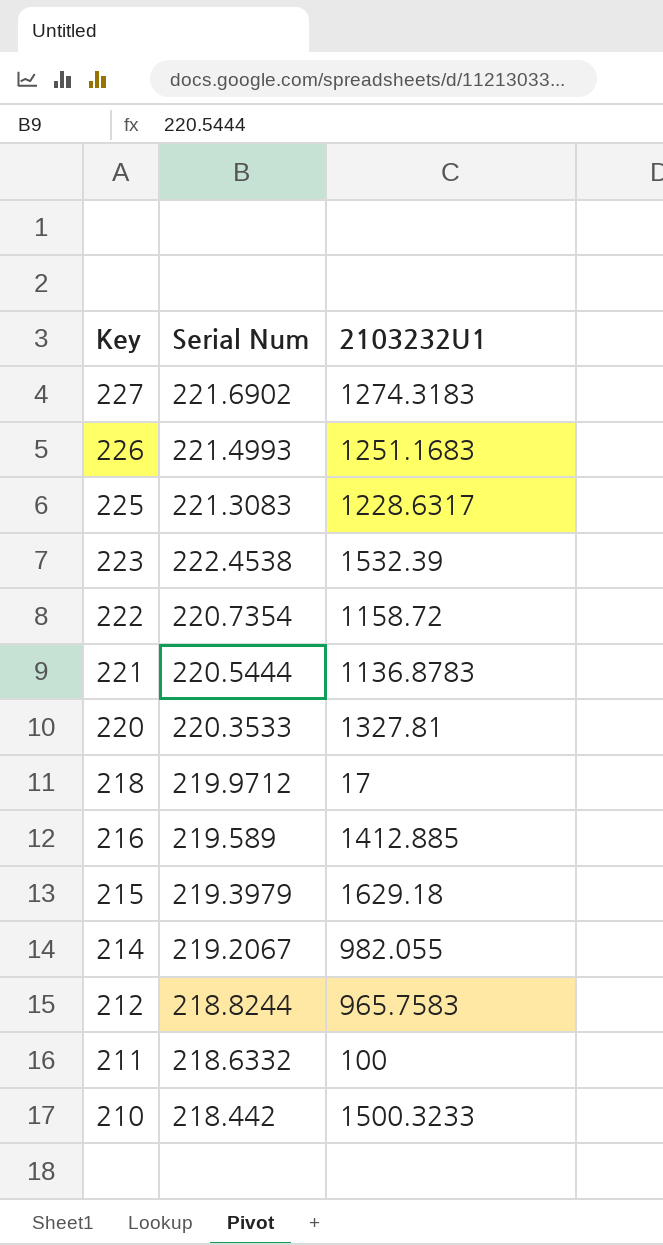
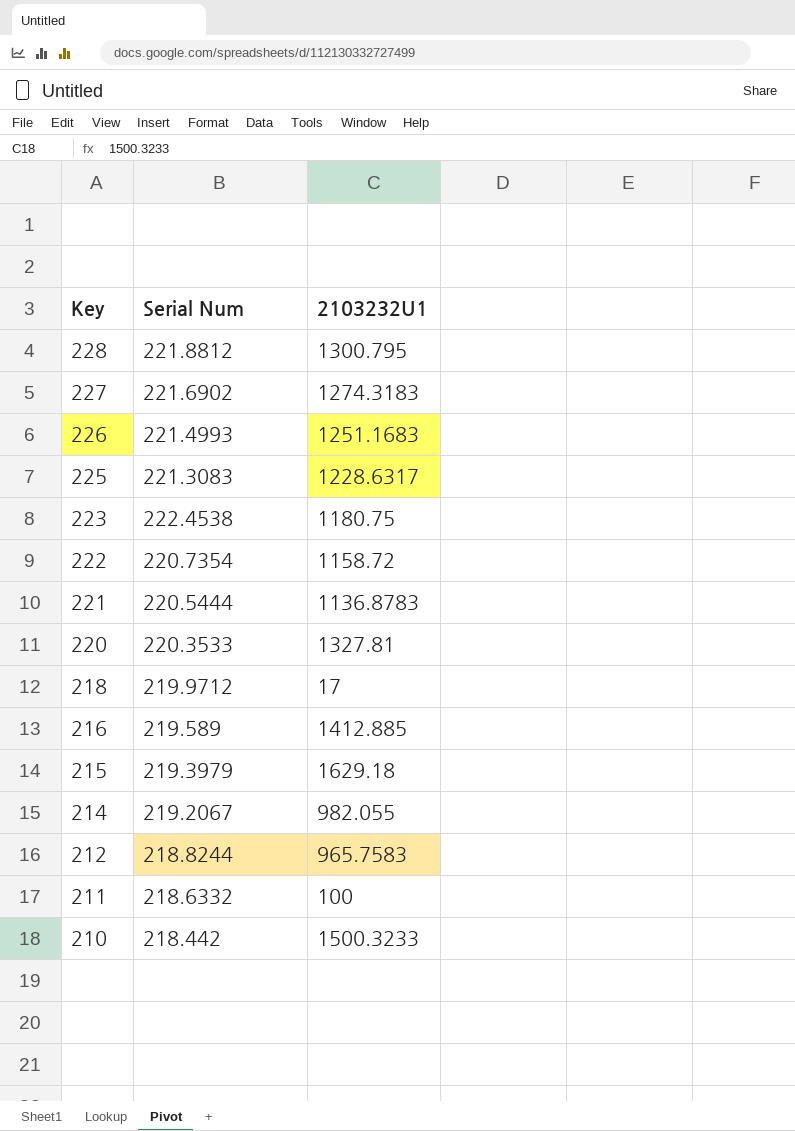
row 228: none -> 221.8812 | 1300.795
223 | 2103232U1: 1532.39 -> 1180.75

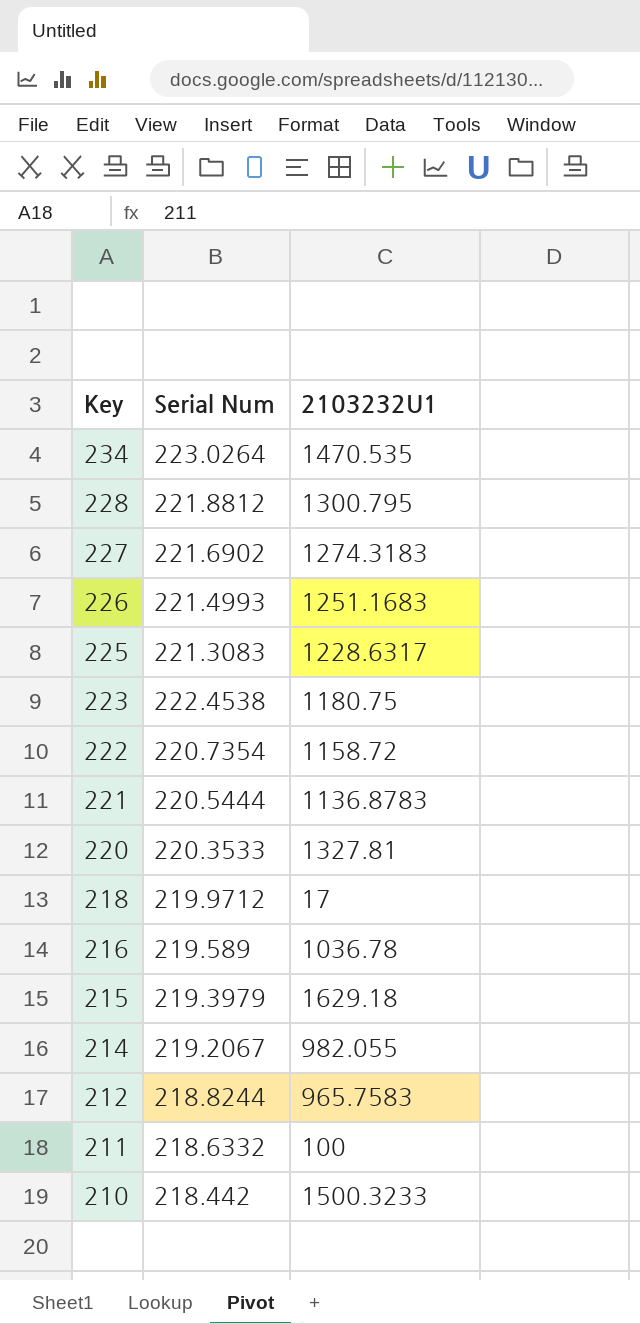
row 234: none -> 223.0264 | 1470.535
216 | 2103232U1: 1412.885 -> 1036.78

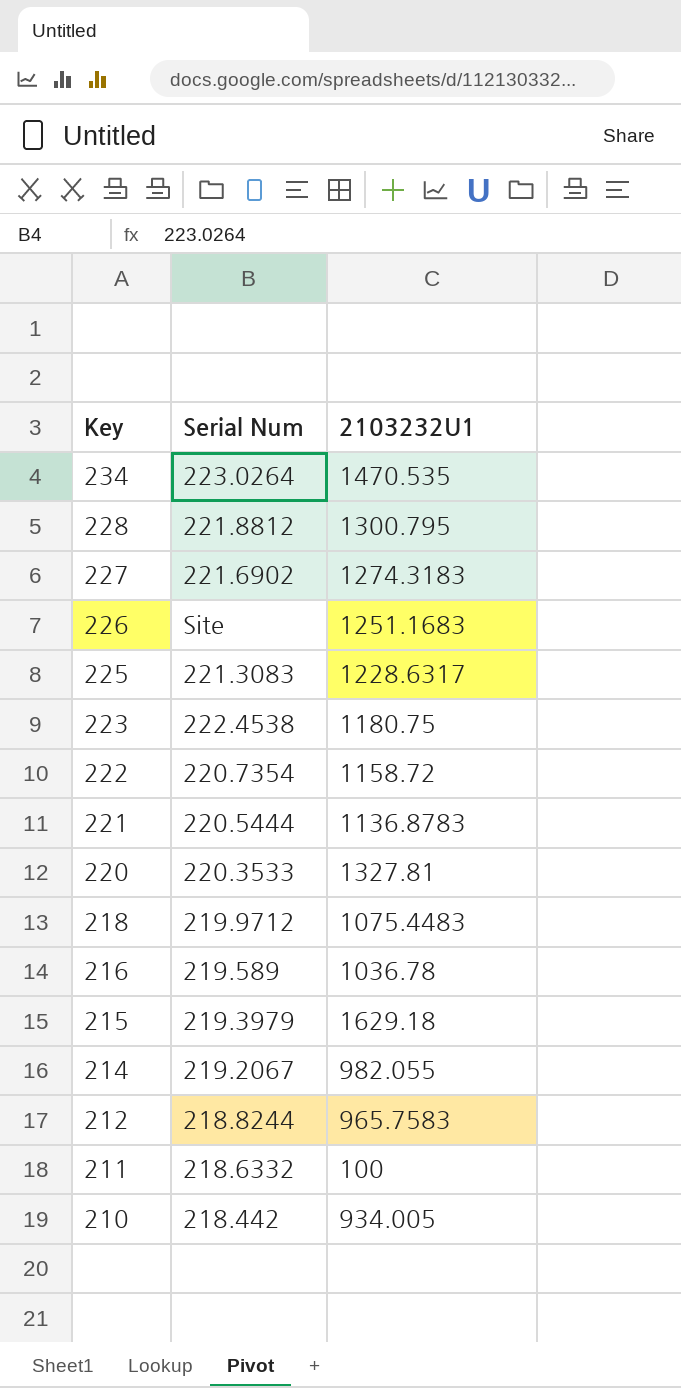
226 | Serial Num: 221.4993 -> Site
218 | 2103232U1: 17 -> 1075.4483
210 | 2103232U1: 1500.3233 -> 934.005

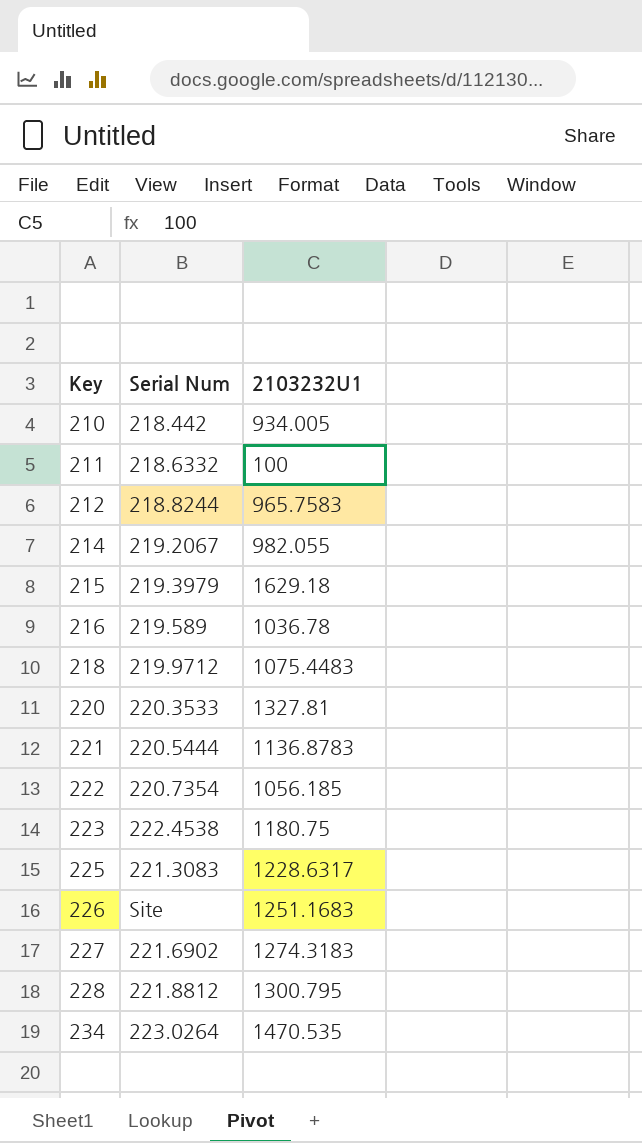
row order: Key descending -> Key ascending
222 | 2103232U1: 1158.72 -> 1056.185

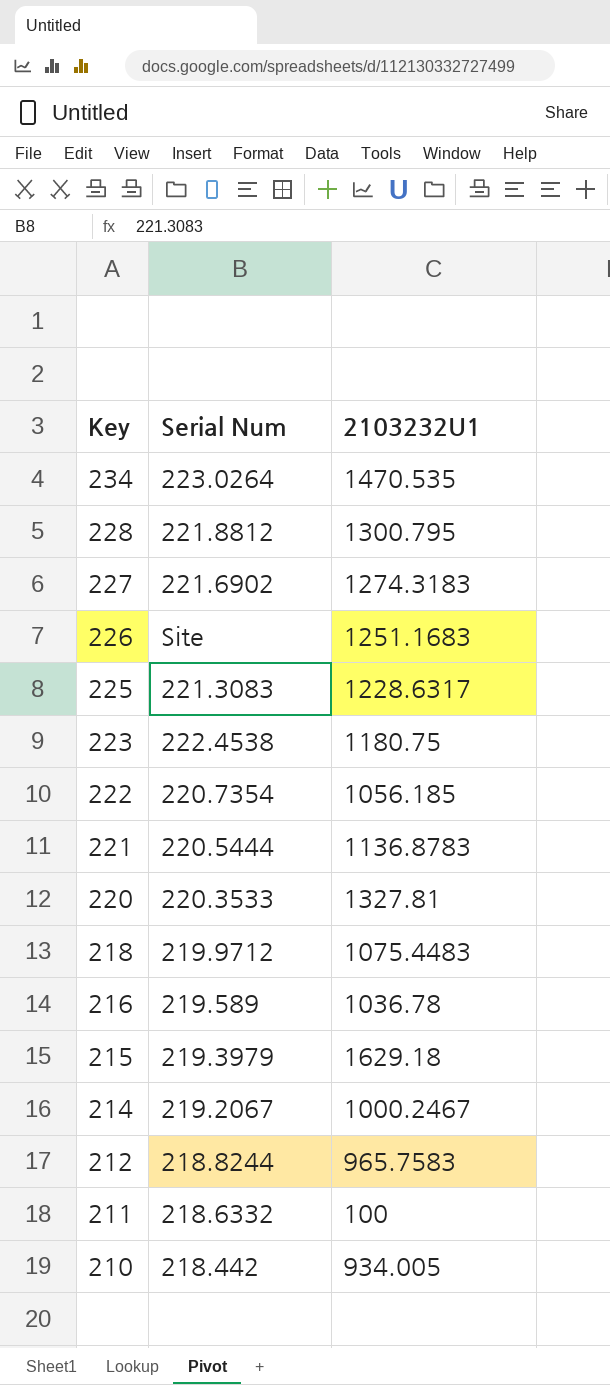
row order: Key ascending -> Key descending
214 | 2103232U1: 982.055 -> 1000.2467

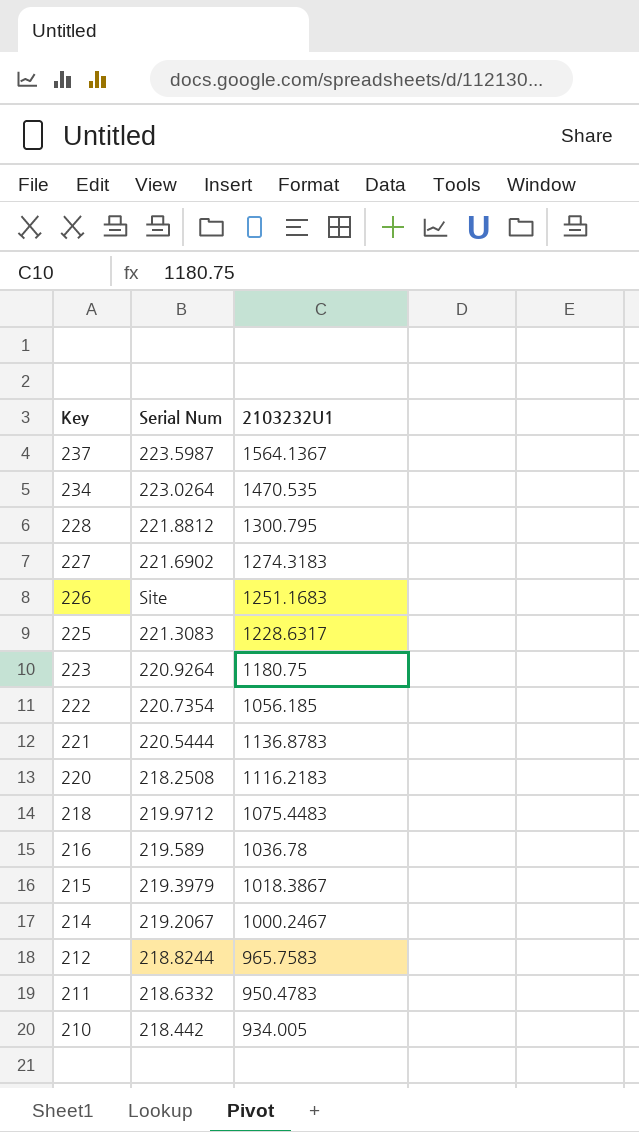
row 237: none -> 223.5987 | 1564.1367
223 | Serial Num: 222.4538 -> 220.9264
220 | Serial Num: 220.3533 -> 218.2508
220 | 2103232U1: 1327.81 -> 1116.2183
215 | 2103232U1: 1629.18 -> 1018.3867
211 | 2103232U1: 100 -> 950.4783

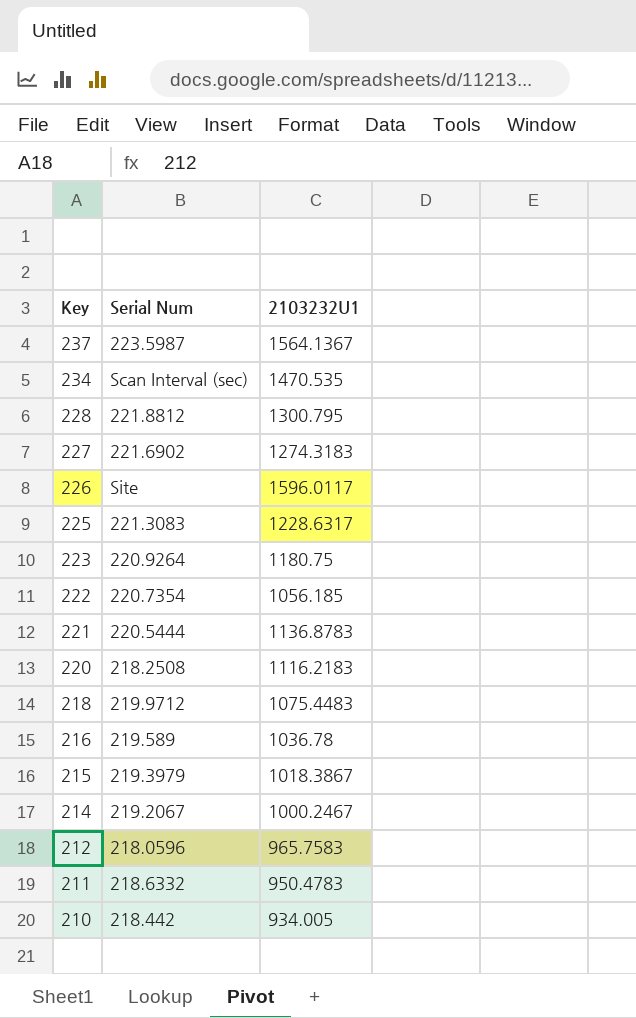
234 | Serial Num: 223.0264 -> Scan Interval (sec)
226 | 2103232U1: 1251.1683 -> 1596.0117
212 | Serial Num: 218.8244 -> 218.0596

